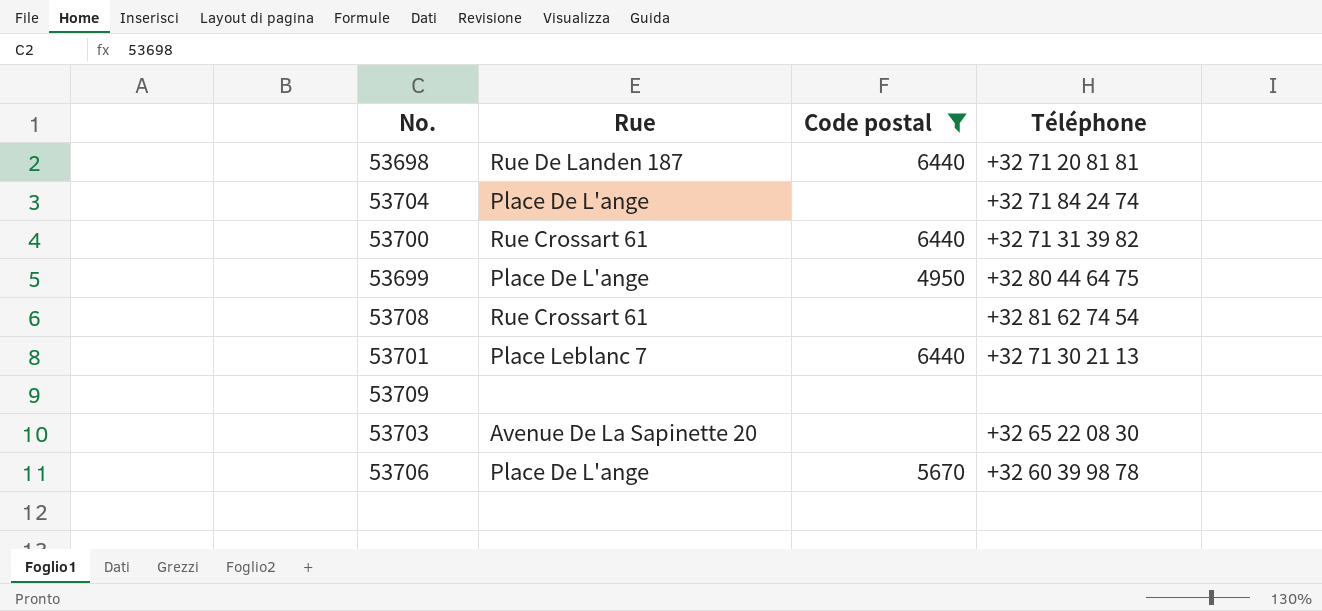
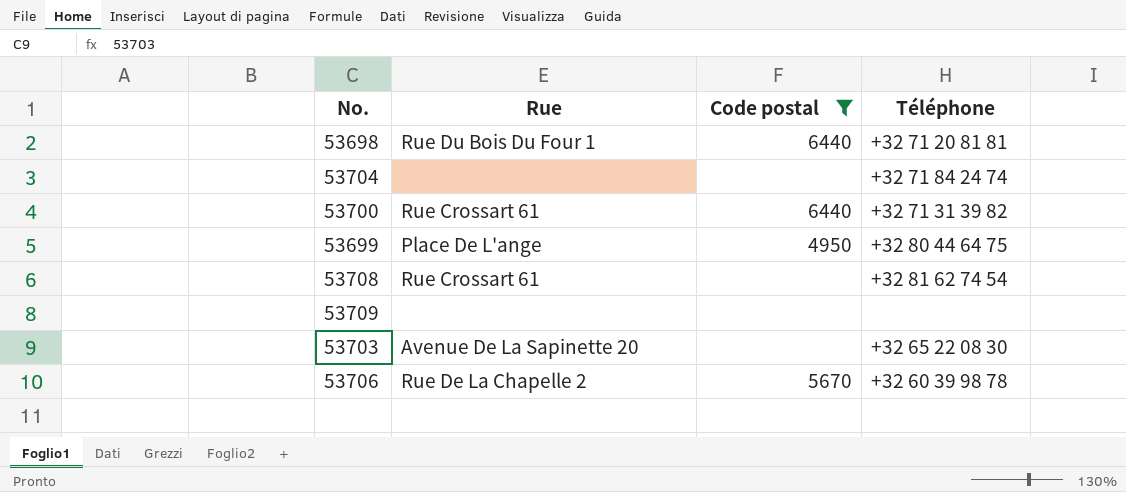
row 53701: Place Leblanc 7 | 6440 | +32 71 30 21 13 -> none
53698 | Rue: Rue De Landen 187 -> Rue Du Bois Du Four 1
53704 | Rue: Place De L'ange -> none
53706 | Rue: Place De L'ange -> Rue De La Chapelle 2

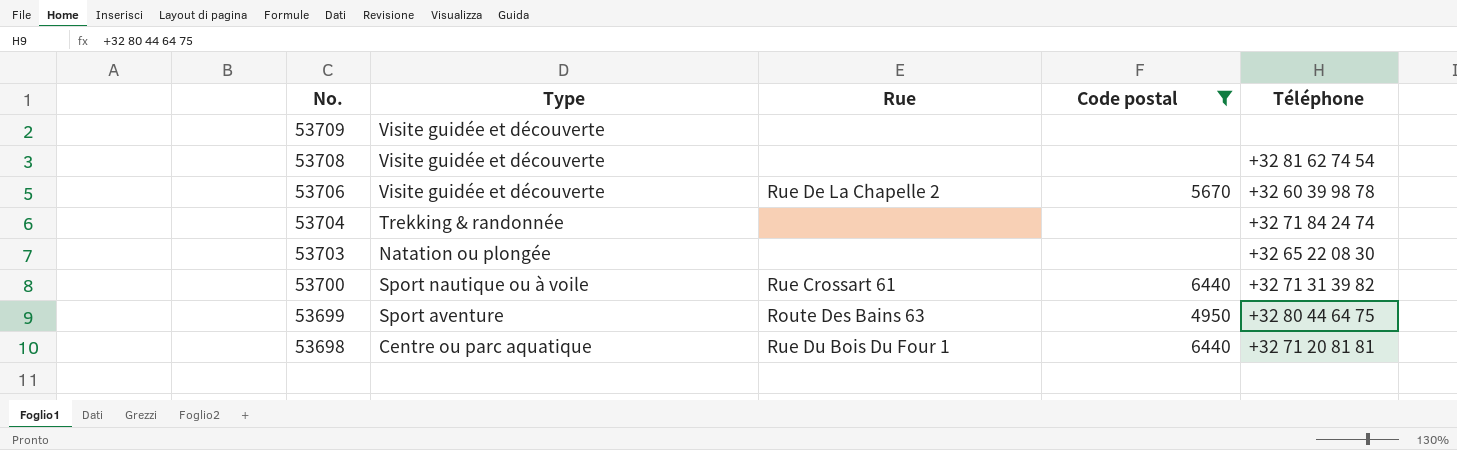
row order: none -> No. descending
column Type | position: none -> 2
53708 | Rue: Rue Crossart 61 -> none
53703 | Rue: Avenue De La Sapinette 20 -> none
53699 | Rue: Place De L'ange -> Route Des Bains 63

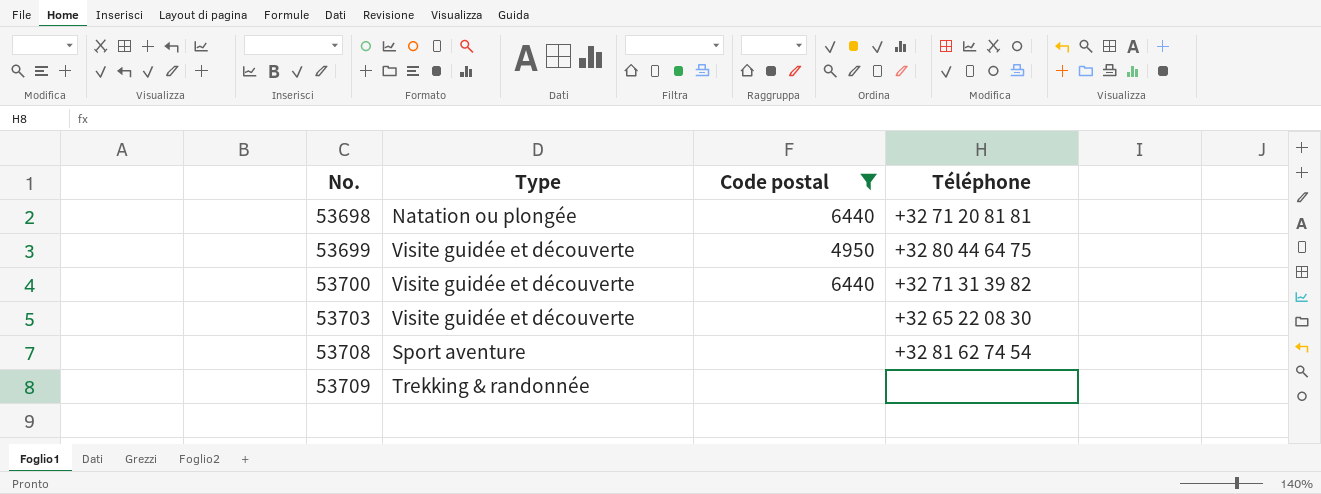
row order: No. descending -> No. ascending
column Rue | position: 3 -> none
row 53706: Visite guidée et découverte | Rue De La Chapelle 2 | 5670 | +32 60 39 98 78 -> none
row 53704: Trekking & randonnée | none | none | +32 71 84 24 74 -> none
53698 | Type: Centre ou parc aquatique -> Natation ou plongée
53699 | Type: Sport aventure -> Visite guidée et découverte
53700 | Type: Sport nautique ou à voile -> Visite guidée et découverte
53703 | Type: Natation ou plongée -> Visite guidée et découverte
53708 | Type: Visite guidée et découverte -> Sport aventure
53709 | Type: Visite guidée et découverte -> Trekking & randonnée

